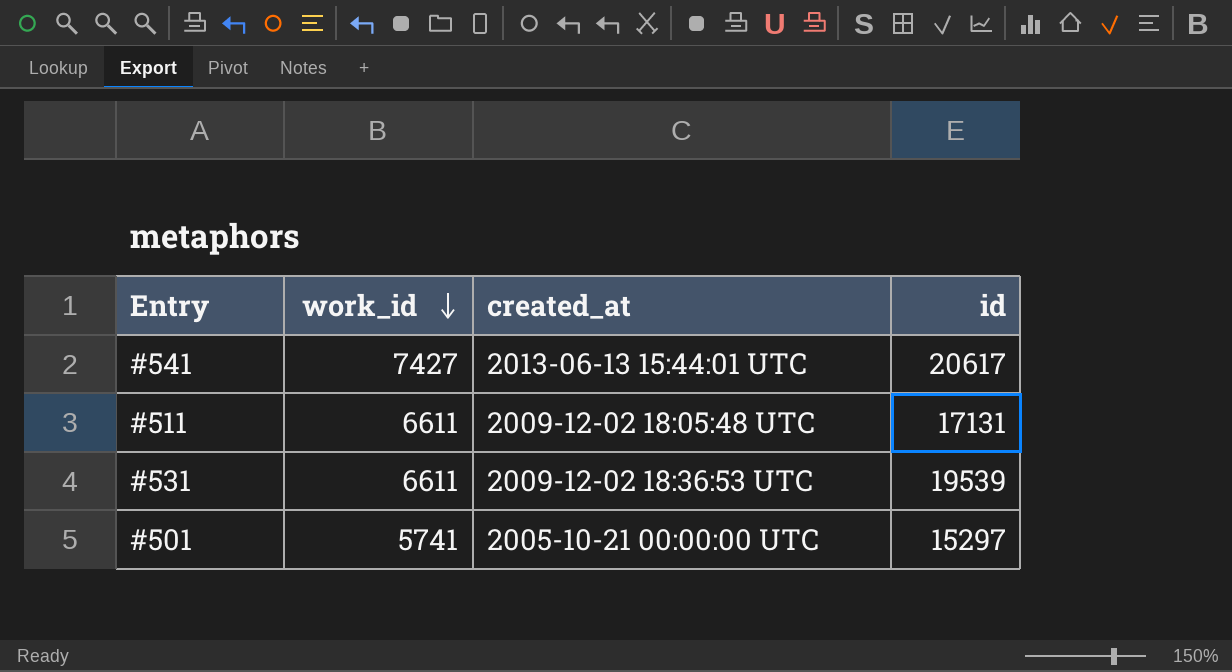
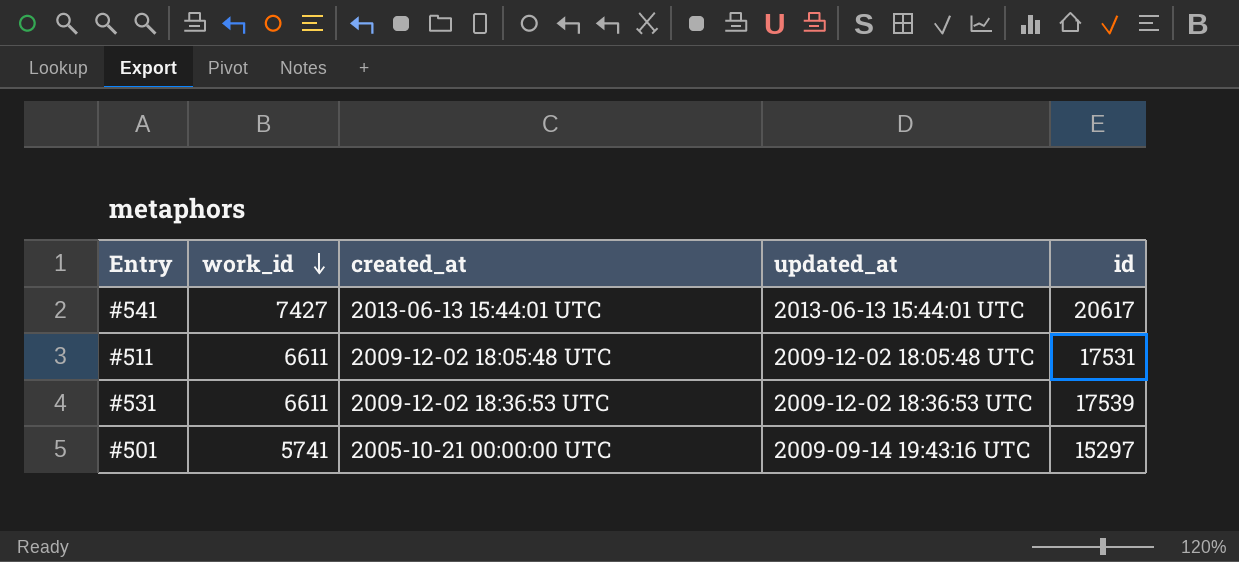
column updated_at | position: none -> 4
#511 | id: 17131 -> 17531
#531 | id: 19539 -> 17539

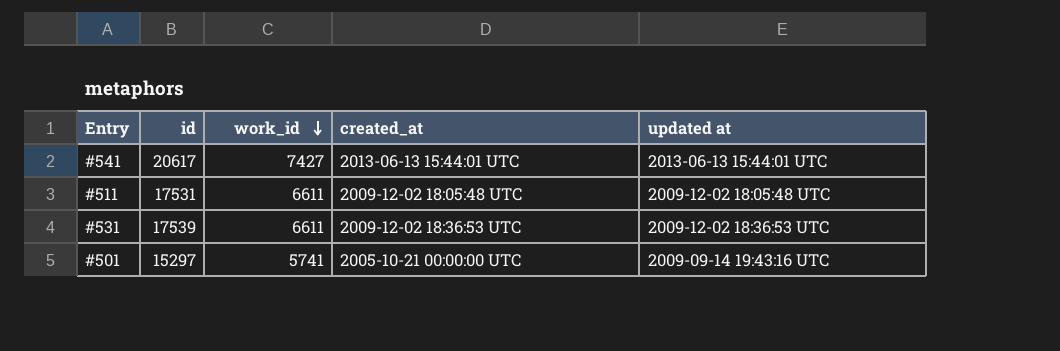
column id | position: 5 -> 2
column name: updated_at -> updated at

